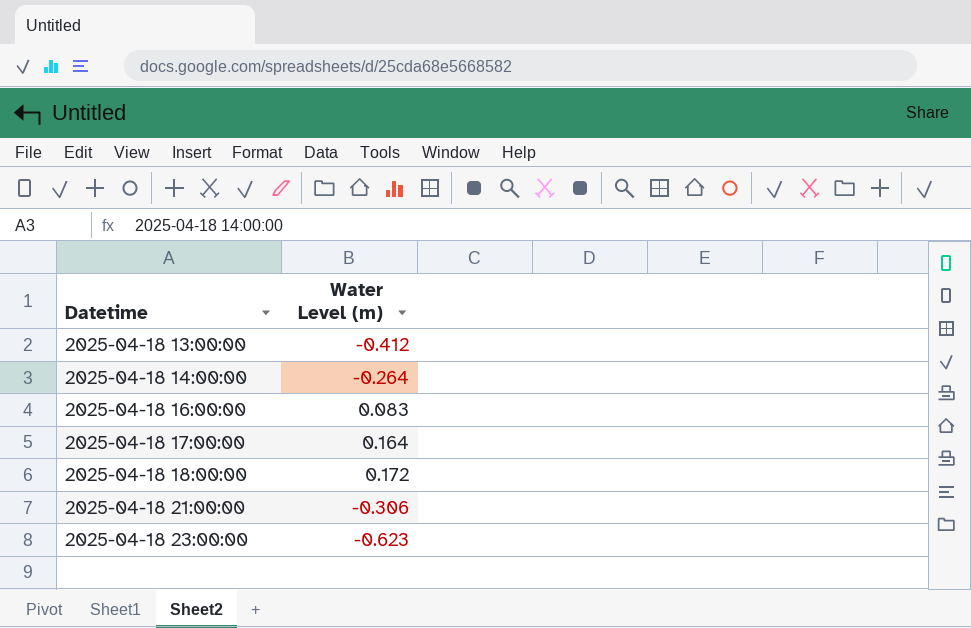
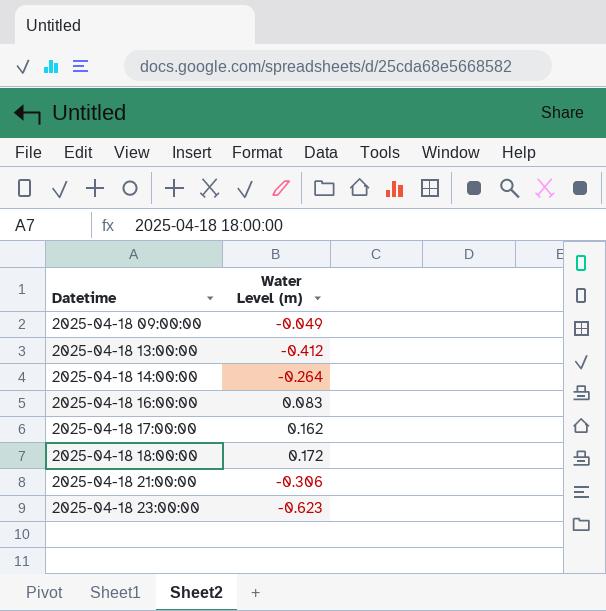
row 2025-04-18 09:00:00: none -> -0.049
2025-04-18 17:00:00 | Water Level (m): 0.164 -> 0.162

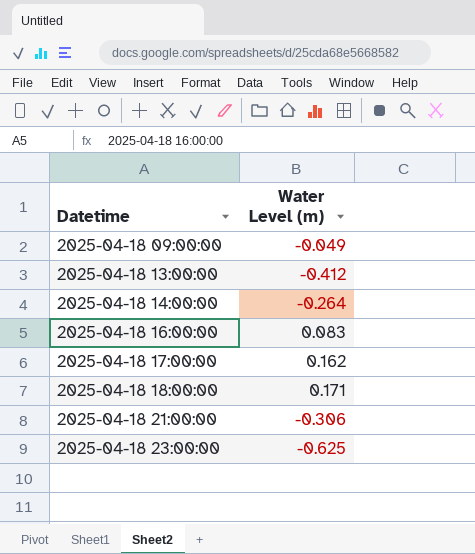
2025-04-18 18:00:00 | Water Level (m): 0.172 -> 0.171
2025-04-18 23:00:00 | Water Level (m): -0.623 -> -0.625

